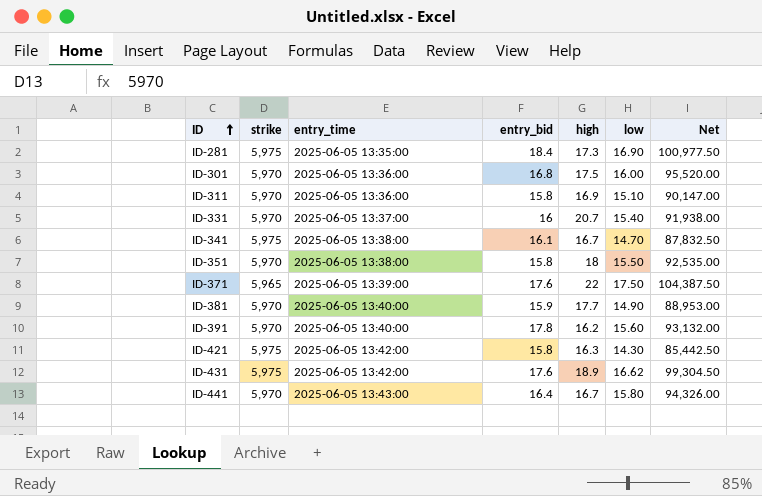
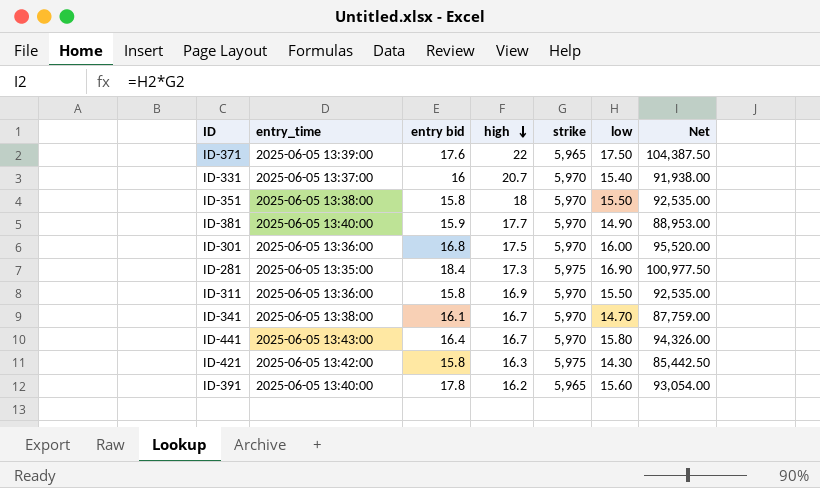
row order: ID ascending -> high descending
column name: entry_bid -> entry bid
column strike | position: 2 -> 5
row ID-431: 5,975 | 2025-06-05 13:42:00 | 17.6 | 18.9 | 16.62 | 99,304.50 -> none
ID-311 | low: 15.10 -> 15.50
ID-311 | Net: 90,147.00 -> 92,535.00
ID-341 | strike: 5,975 -> 5,970
ID-341 | Net: 87,832.50 -> 87,759.00
ID-391 | strike: 5,970 -> 5,965
ID-391 | Net: 93,132.00 -> 93,054.00

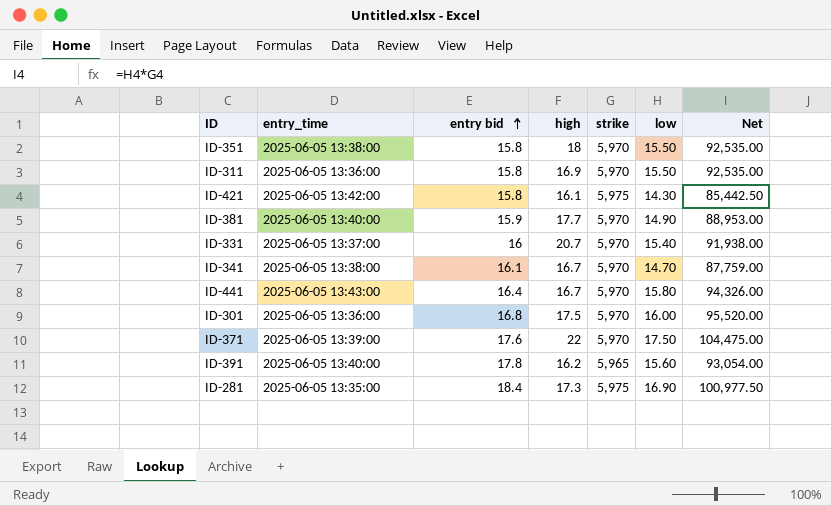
row order: high descending -> entry bid ascending
ID-421 | high: 16.3 -> 16.1
ID-371 | strike: 5,965 -> 5,970
ID-371 | Net: 104,387.50 -> 104,475.00

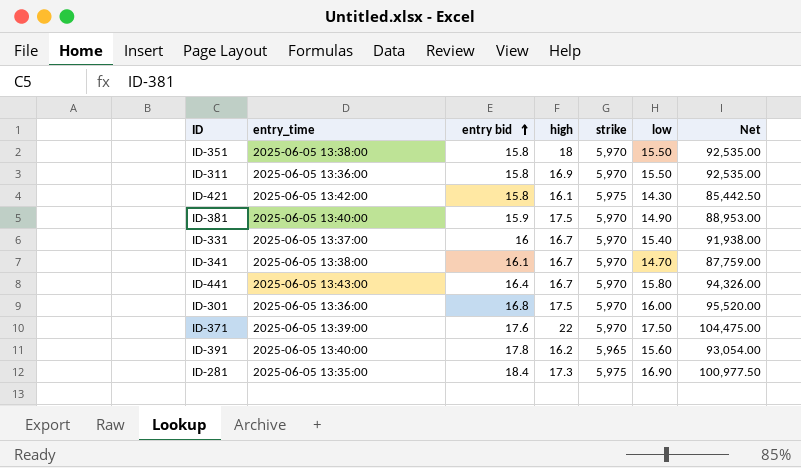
ID-381 | high: 17.7 -> 17.5
ID-331 | high: 20.7 -> 16.7

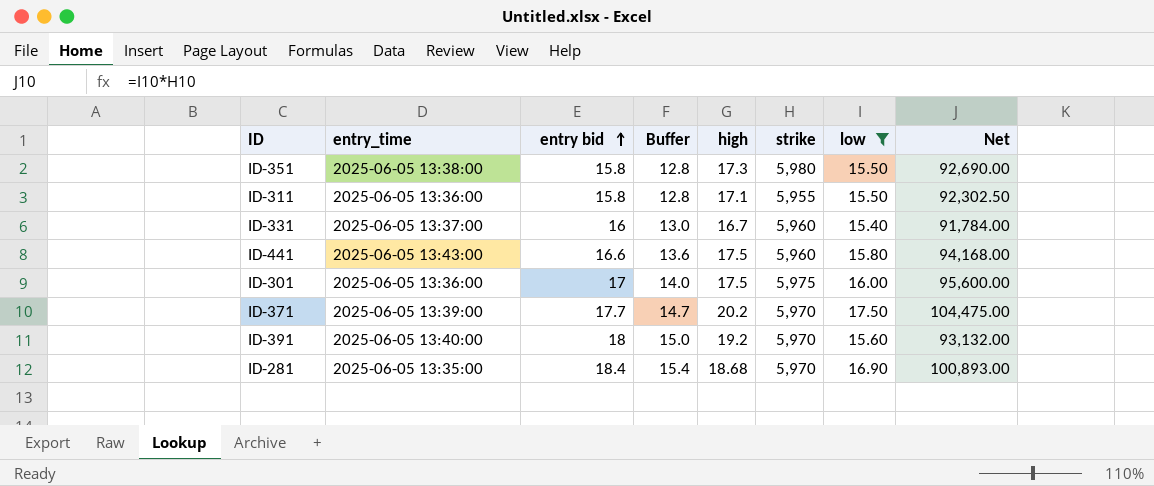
filter: none -> low >= 15.40
column Buffer | formula: none -> [entry bid] - 3
ID-351 | high: 18 -> 17.3
ID-351 | strike: 5,970 -> 5,980
ID-351 | Net: 92,535.00 -> 92,690.00
ID-311 | high: 16.9 -> 17.1
ID-311 | strike: 5,970 -> 5,955
ID-311 | Net: 92,535.00 -> 92,302.50
ID-331 | strike: 5,970 -> 5,960
ID-331 | Net: 91,938.00 -> 91,784.00
ID-441 | entry bid: 16.4 -> 16.6
ID-441 | high: 16.7 -> 17.5
ID-441 | strike: 5,970 -> 5,960
ID-441 | Net: 94,326.00 -> 94,168.00
ID-301 | entry bid: 16.8 -> 17
ID-301 | strike: 5,970 -> 5,975
ID-301 | Net: 95,520.00 -> 95,600.00
ID-371 | entry bid: 17.6 -> 17.7
ID-371 | high: 22 -> 20.2
ID-391 | entry bid: 17.8 -> 18
ID-391 | high: 16.2 -> 19.2
ID-391 | strike: 5,965 -> 5,970
ID-391 | Net: 93,054.00 -> 93,132.00
ID-281 | high: 17.3 -> 18.68
ID-281 | strike: 5,975 -> 5,970
ID-281 | Net: 100,977.50 -> 100,893.00

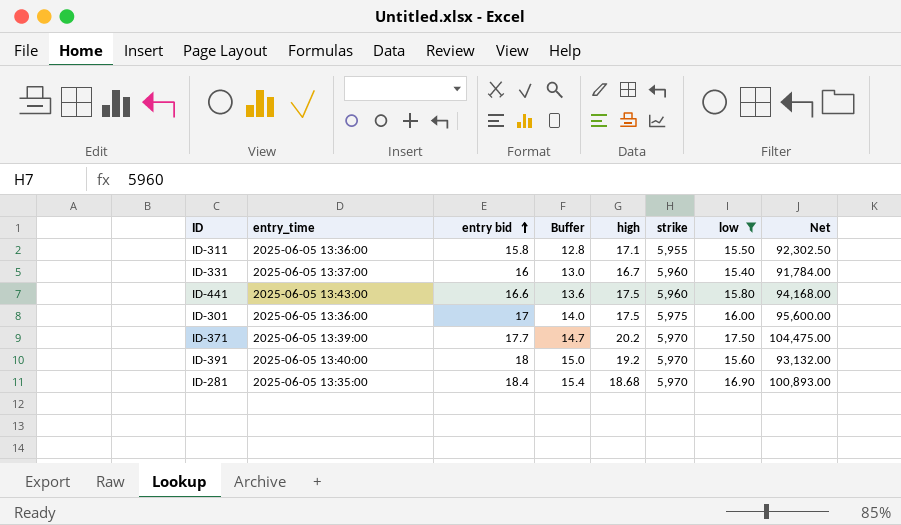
row ID-351: 2025-06-05 13:38:00 | 15.8 | 12.8 | 17.3 | 5,980 | 15.50 | 92,690.00 -> none

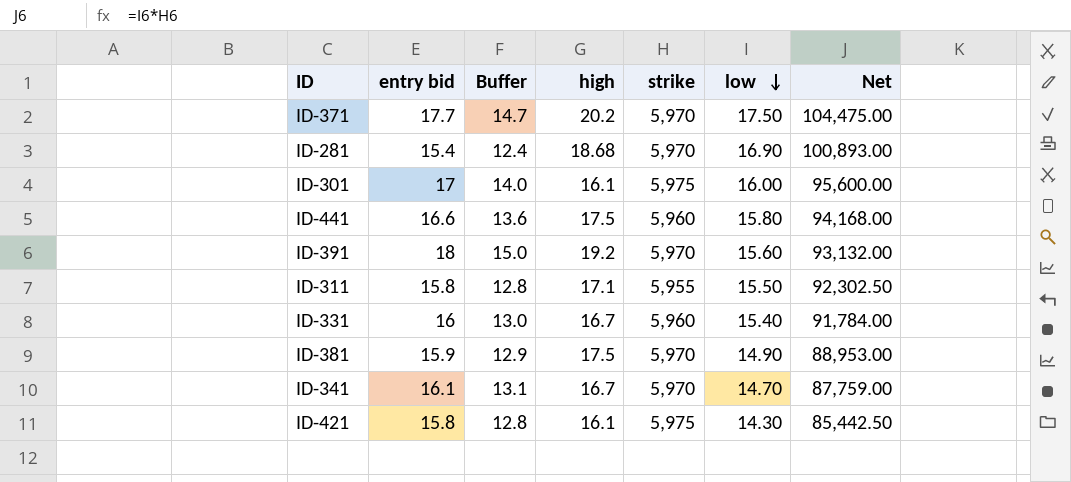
filter: low >= 15.40 -> none
row order: entry bid ascending -> low descending
column entry_time | position: 2 -> none
ID-281 | entry bid: 18.4 -> 15.4
ID-281 | Buffer: 15.4 -> 12.4
ID-301 | high: 17.5 -> 16.1

